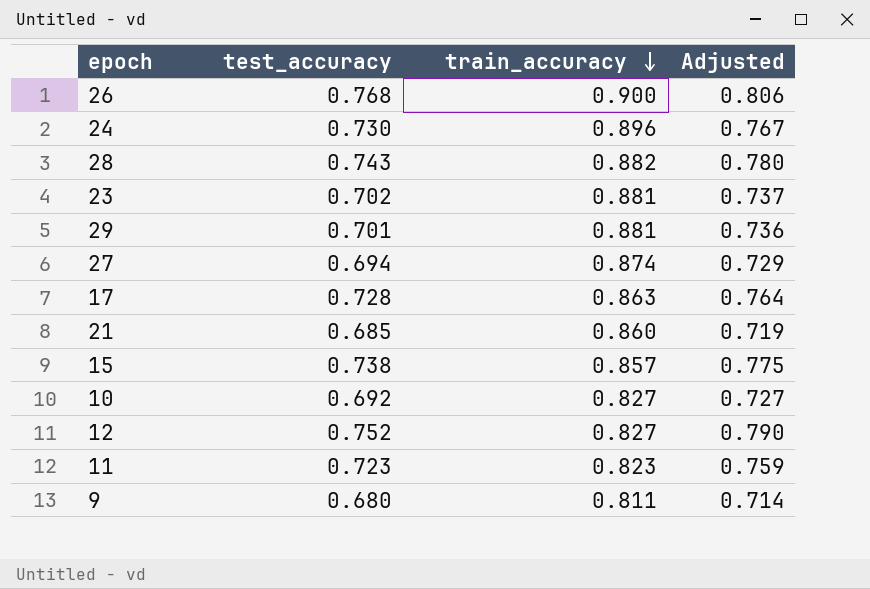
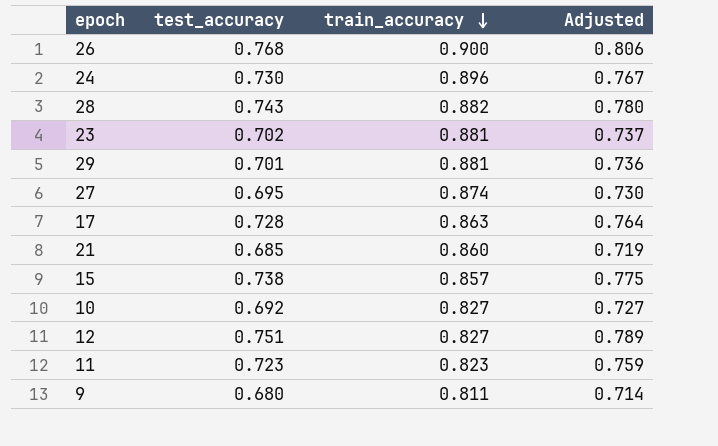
27 | test_accuracy: 0.694 -> 0.695
27 | Adjusted: 0.729 -> 0.730
12 | test_accuracy: 0.752 -> 0.751
12 | Adjusted: 0.790 -> 0.789

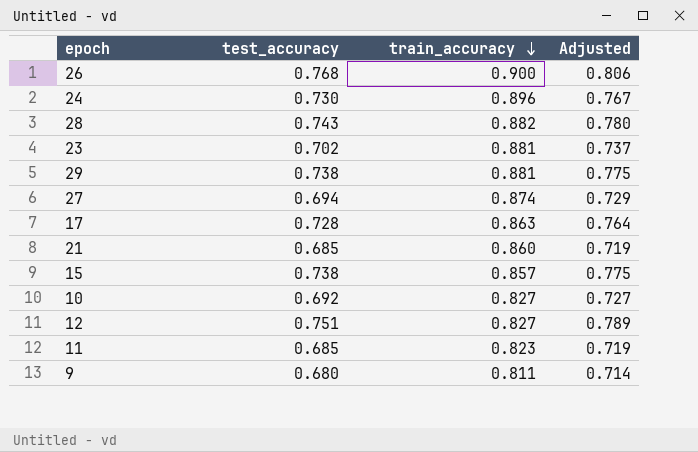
29 | test_accuracy: 0.701 -> 0.738
29 | Adjusted: 0.736 -> 0.775
27 | test_accuracy: 0.695 -> 0.694
27 | Adjusted: 0.730 -> 0.729
11 | test_accuracy: 0.723 -> 0.685
11 | Adjusted: 0.759 -> 0.719

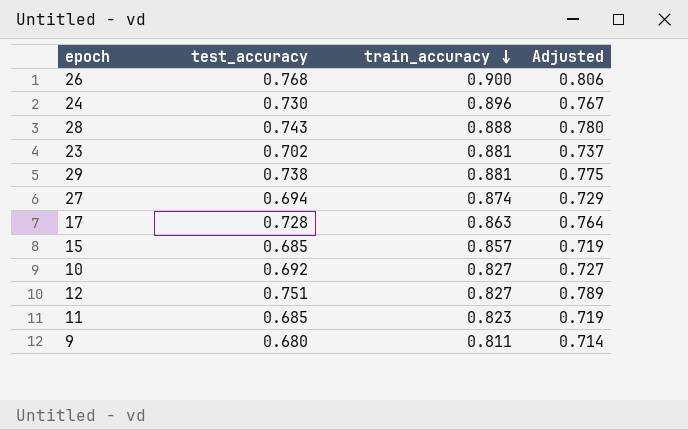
row 21: 0.685 | 0.860 | 0.719 -> none
28 | train_accuracy: 0.882 -> 0.888
15 | test_accuracy: 0.738 -> 0.685
15 | Adjusted: 0.775 -> 0.719

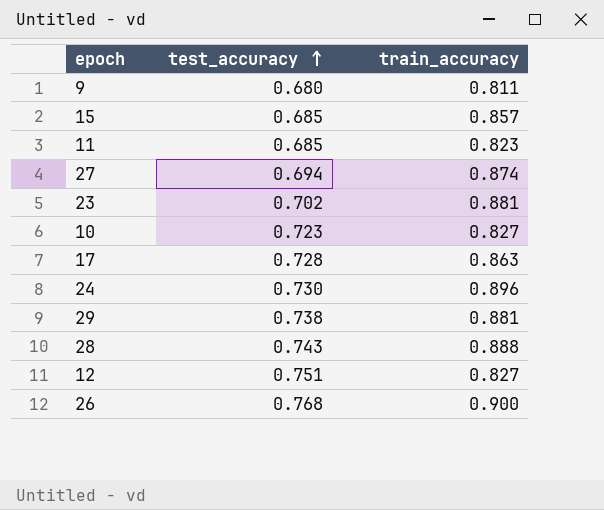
row order: train_accuracy descending -> test_accuracy ascending
column Adjusted | formula: [test_accuracy] * 1.05 -> none
10 | test_accuracy: 0.692 -> 0.723

